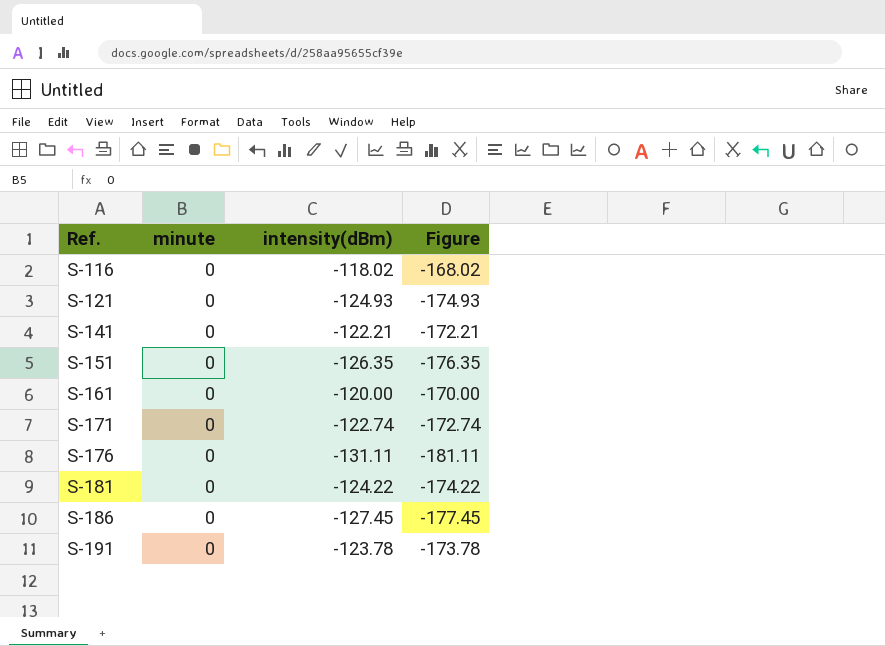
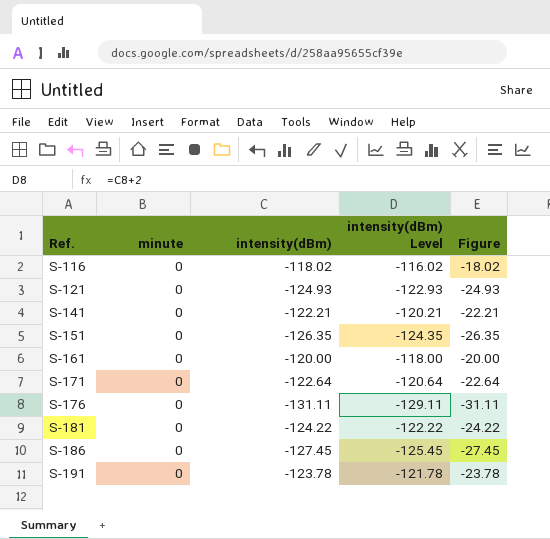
column intensity(dBm) Level | formula: none -> [intensity(dBm)] + 2
column Figure | formula: [intensity(dBm)] - 50 -> [intensity(dBm)] + 100
S-171 | intensity(dBm): -122.74 -> -122.64

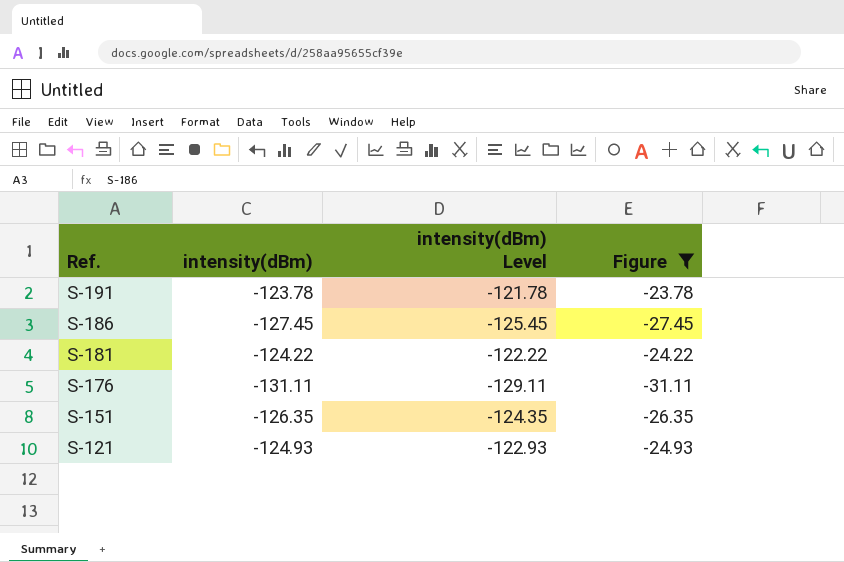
filter: none -> Figure <= -23.78
row order: Ref. ascending -> Ref. descending
column minute | position: 2 -> none

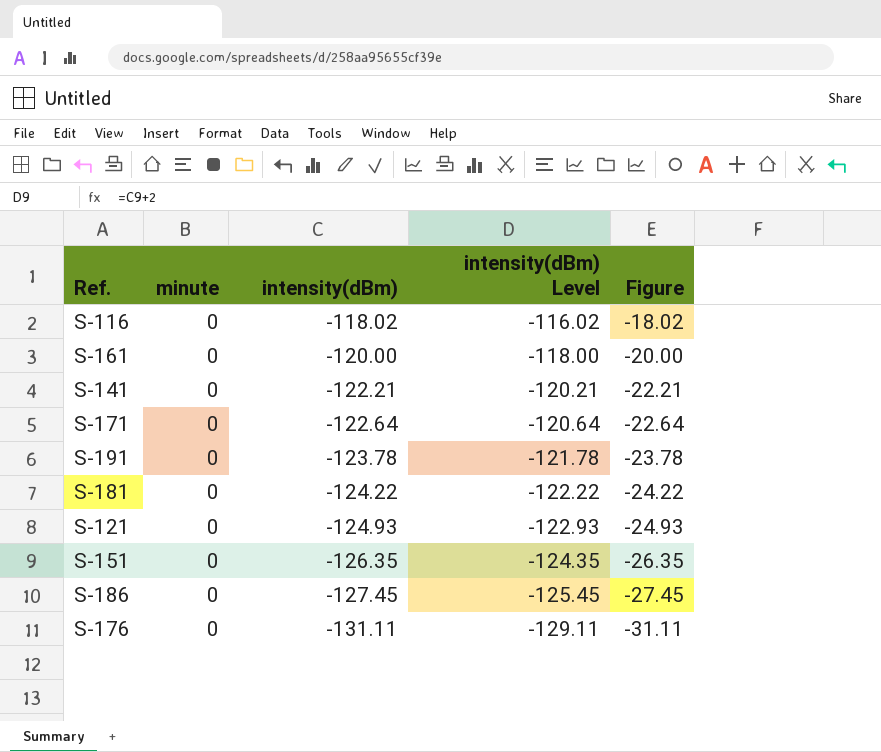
filter: Figure <= -23.78 -> none
row order: Ref. descending -> intensity(dBm) descending
column minute | position: none -> 2

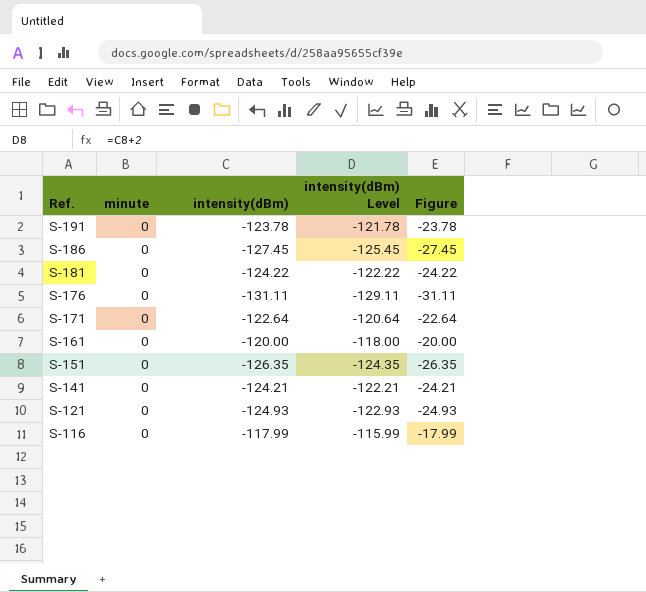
row order: intensity(dBm) descending -> Ref. descending
S-141 | intensity(dBm): -122.21 -> -124.21
S-141 | intensity(dBm) Level: -120.21 -> -122.21
S-141 | Figure: -22.21 -> -24.21
S-116 | intensity(dBm): -118.02 -> -117.99
S-116 | intensity(dBm) Level: -116.02 -> -115.99
S-116 | Figure: -18.02 -> -17.99

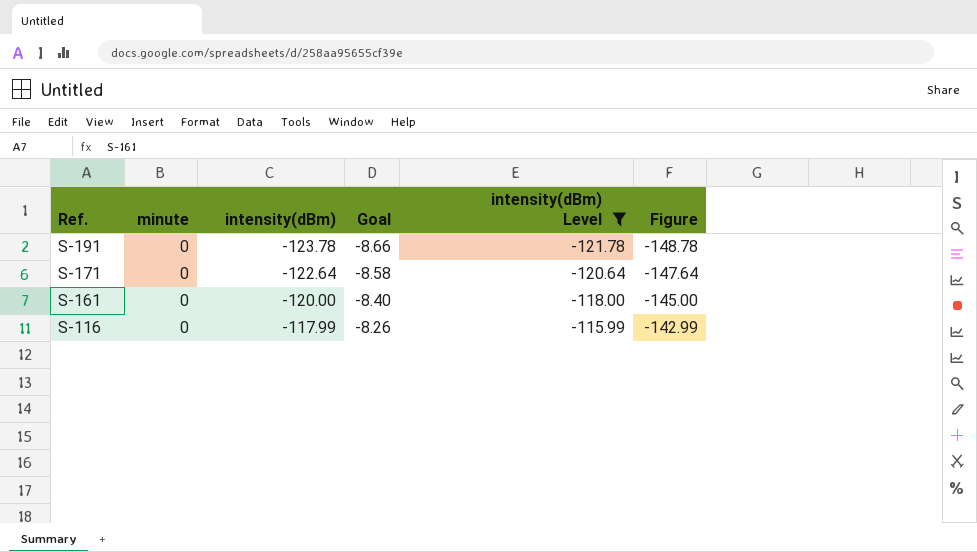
filter: none -> intensity(dBm) Level >= -121.78
column Goal | formula: none -> [intensity(dBm)] * 0.07
column Figure | formula: [intensity(dBm)] + 100 -> [intensity(dBm)] - 25

